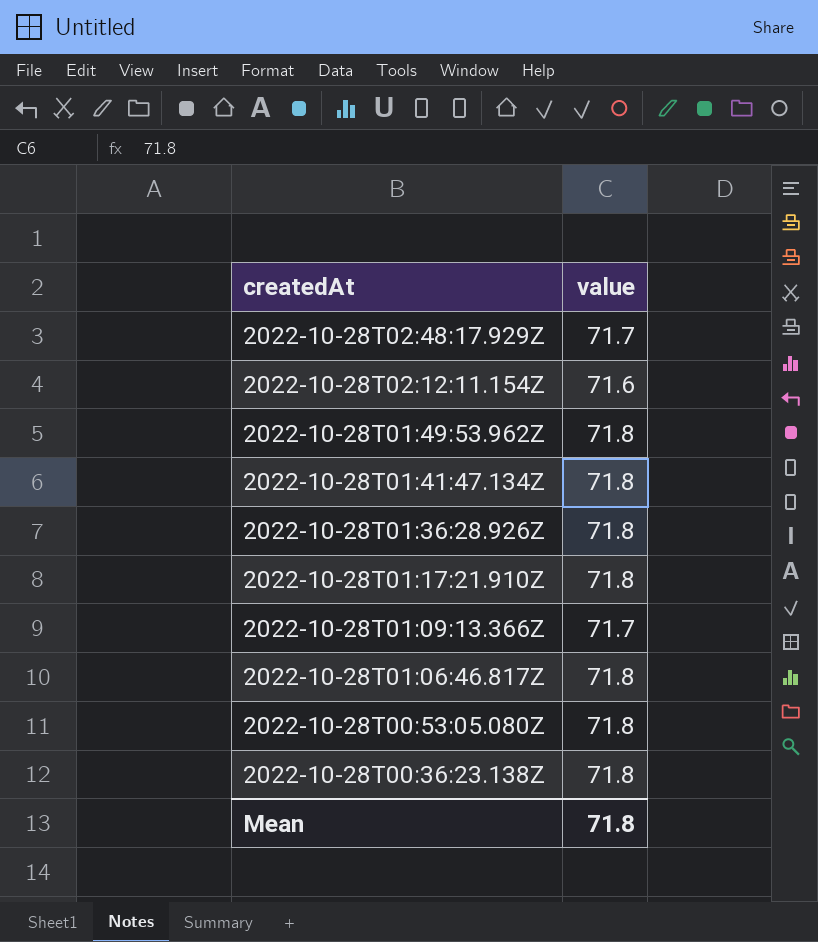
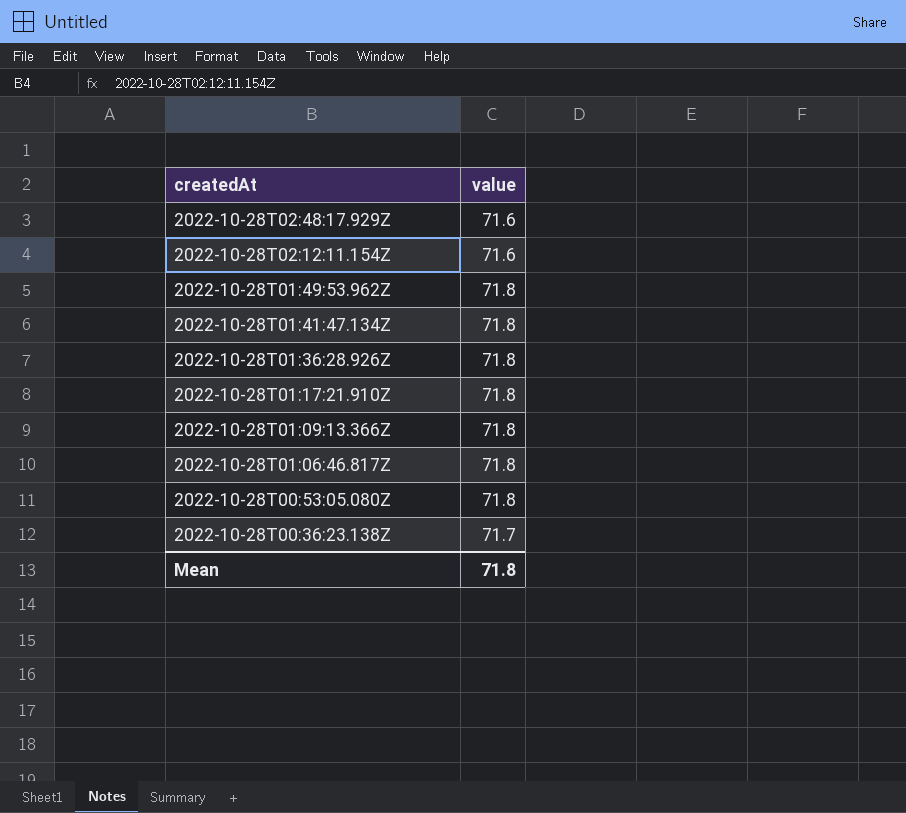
2022-10-28T02:48:17.929Z | value: 71.7 -> 71.6
2022-10-28T01:09:13.366Z | value: 71.7 -> 71.8
2022-10-28T00:36:23.138Z | value: 71.8 -> 71.7

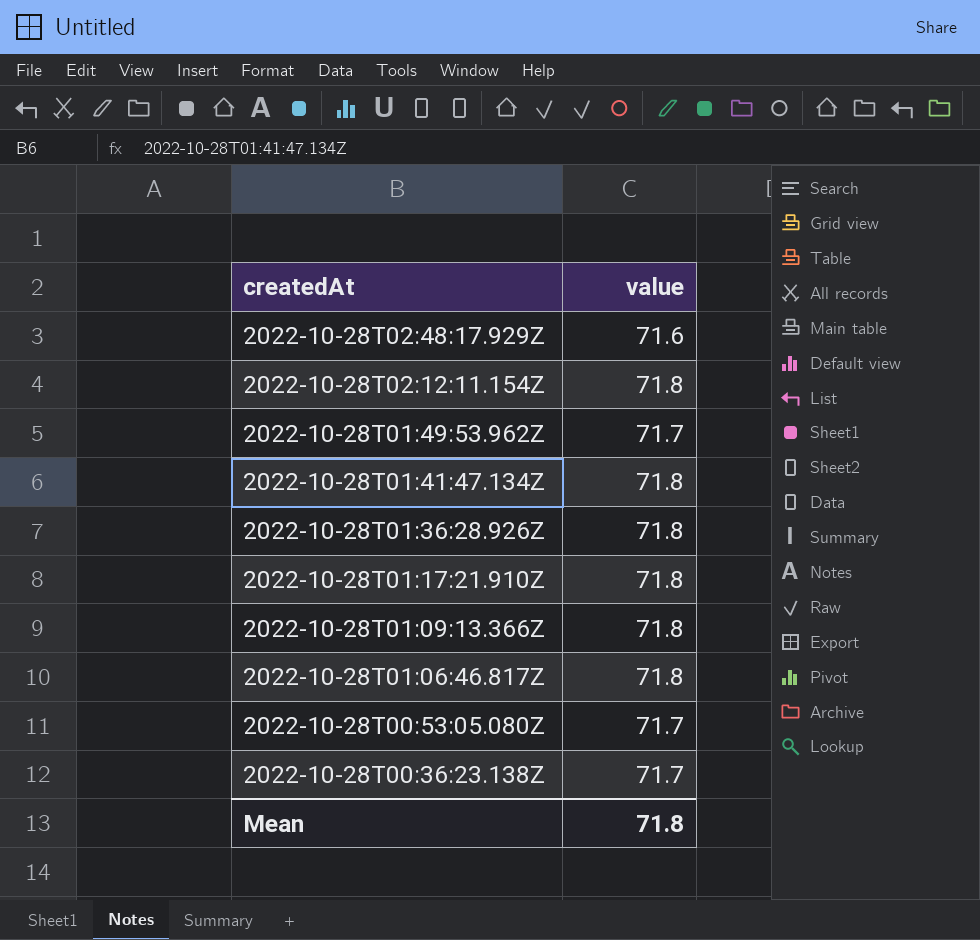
2022-10-28T02:12:11.154Z | value: 71.6 -> 71.8
2022-10-28T01:49:53.962Z | value: 71.8 -> 71.7
2022-10-28T00:53:05.080Z | value: 71.8 -> 71.7

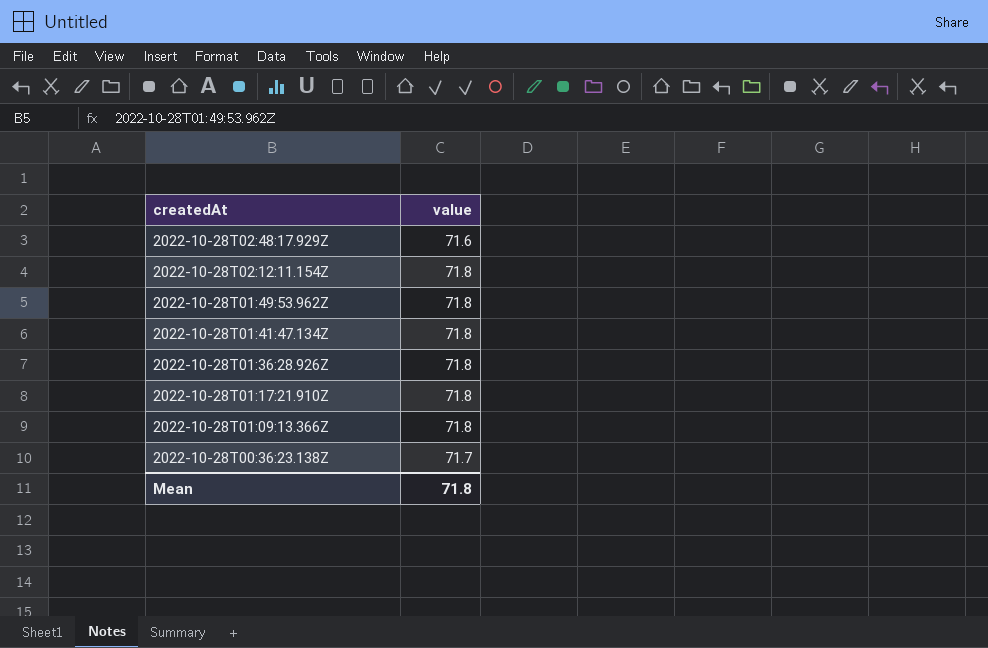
row 2022-10-28T01:06:46.817Z: 71.8 -> none
row 2022-10-28T00:53:05.080Z: 71.7 -> none
2022-10-28T01:49:53.962Z | value: 71.7 -> 71.8

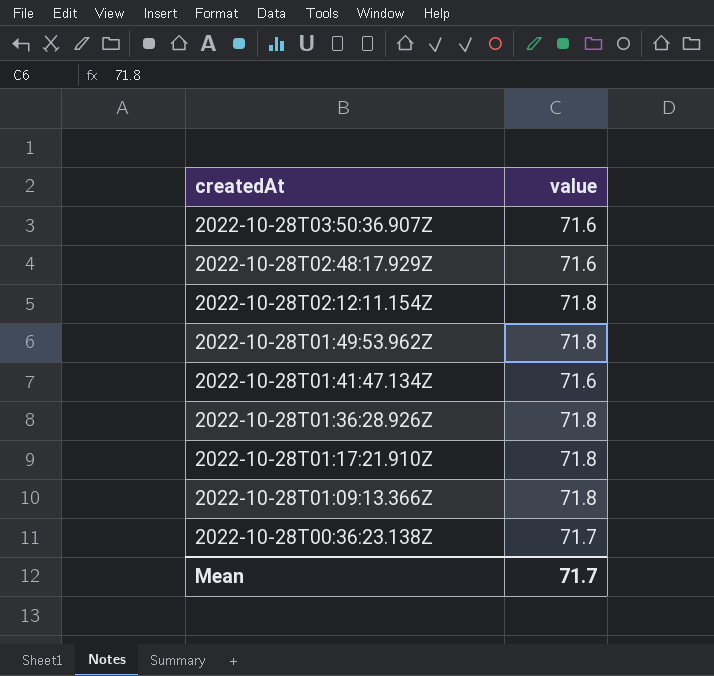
row 2022-10-28T03:50:36.907Z: none -> 71.6
2022-10-28T01:41:47.134Z | value: 71.8 -> 71.6
Mean | value: 71.8 -> 71.7

